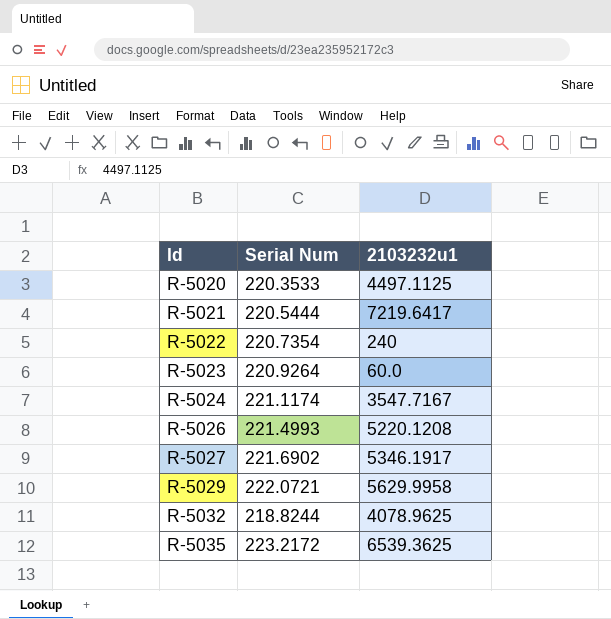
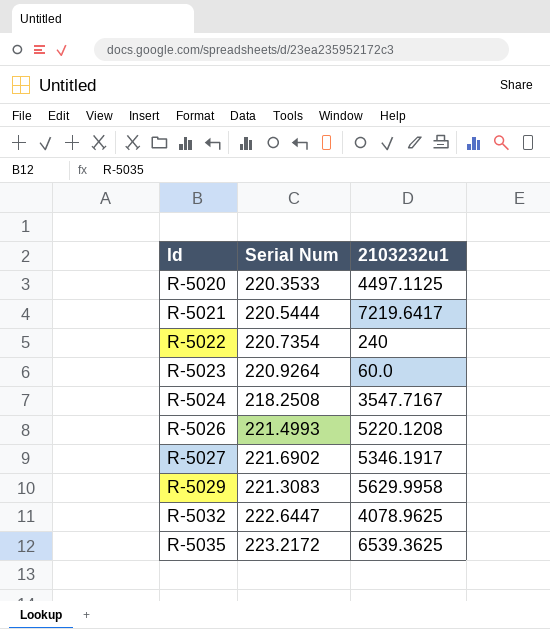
R-5024 | Serial Num: 221.1174 -> 218.2508
R-5029 | Serial Num: 222.0721 -> 221.3083
R-5032 | Serial Num: 218.8244 -> 222.6447

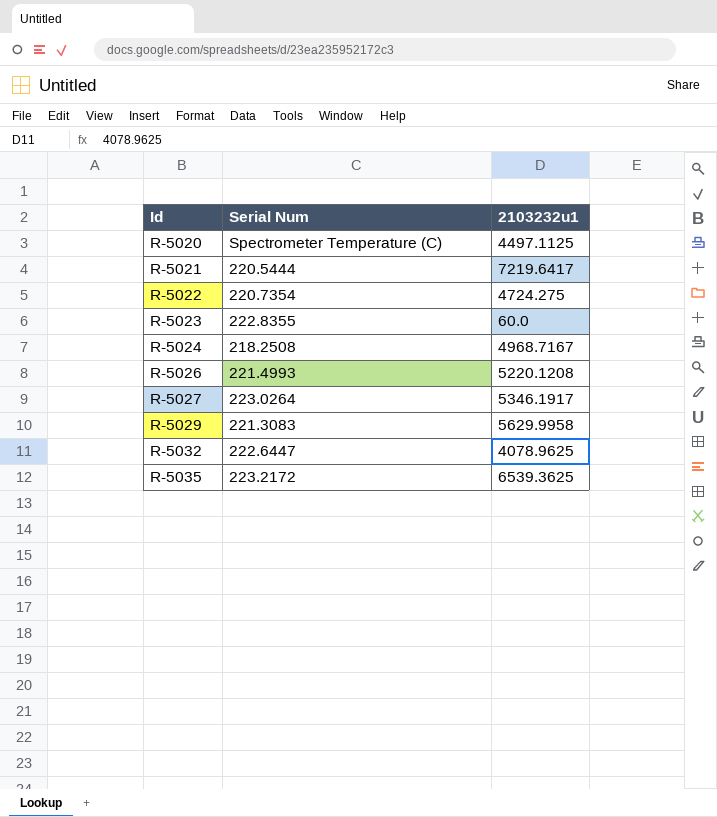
R-5020 | Serial Num: 220.3533 -> Spectrometer Temperature (C)
R-5022 | 2103232u1: 240 -> 4724.275
R-5023 | Serial Num: 220.9264 -> 222.8355
R-5024 | 2103232u1: 3547.7167 -> 4968.7167
R-5027 | Serial Num: 221.6902 -> 223.0264

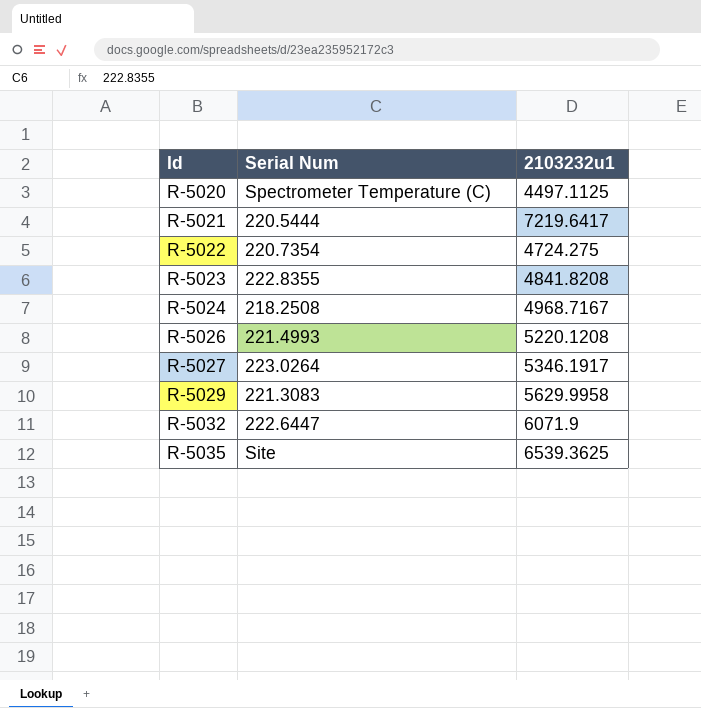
R-5023 | 2103232u1: 60.0 -> 4841.8208
R-5032 | 2103232u1: 4078.9625 -> 6071.9
R-5035 | Serial Num: 223.2172 -> Site

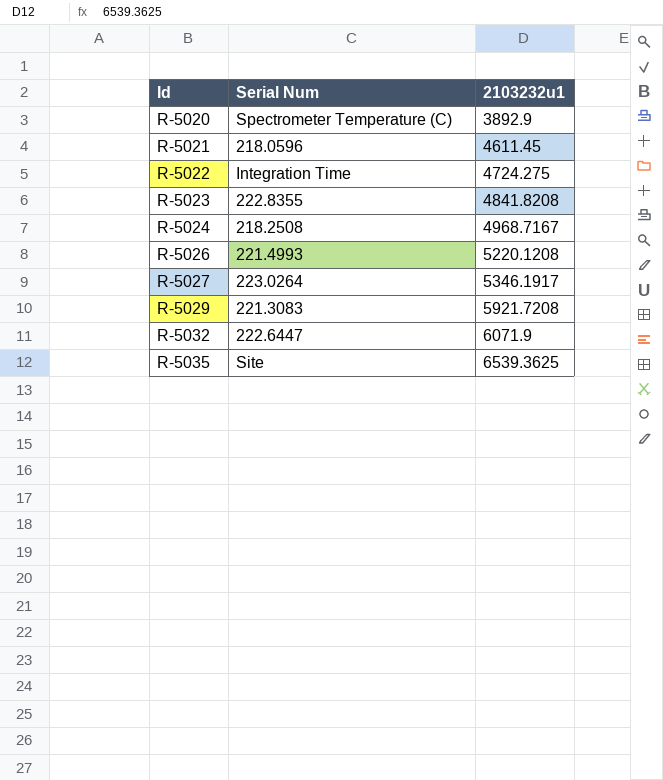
R-5020 | 2103232u1: 4497.1125 -> 3892.9
R-5021 | Serial Num: 220.5444 -> 218.0596
R-5021 | 2103232u1: 7219.6417 -> 4611.45
R-5022 | Serial Num: 220.7354 -> Integration Time
R-5029 | 2103232u1: 5629.9958 -> 5921.7208

